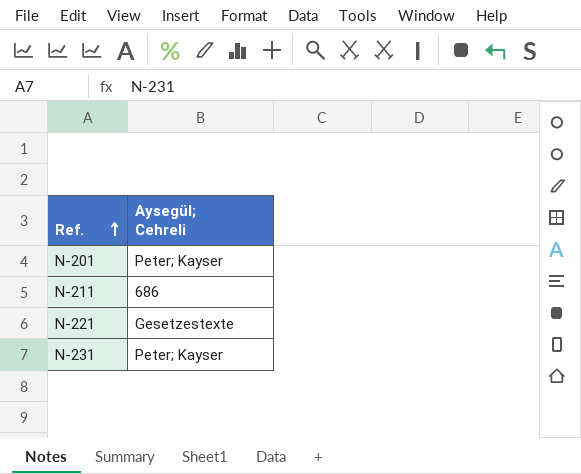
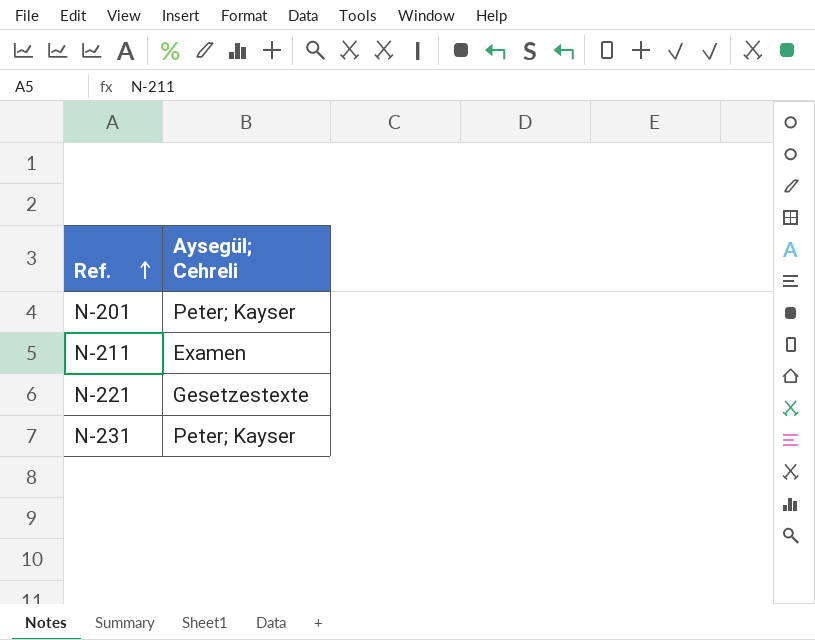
N-211 | Aysegül; Cehreli: 686 -> Examen

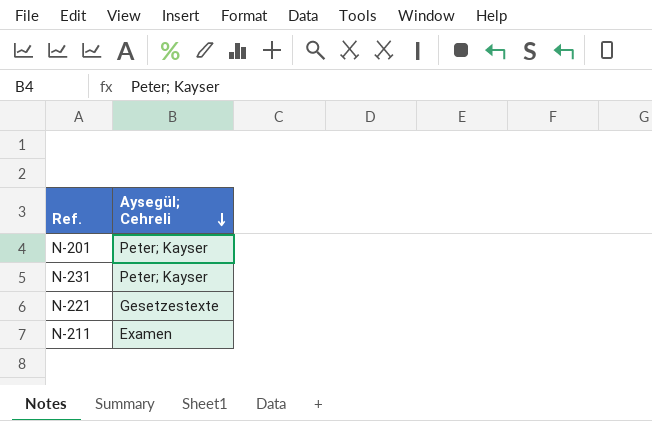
row order: Ref. ascending -> Aysegül; Cehreli descending

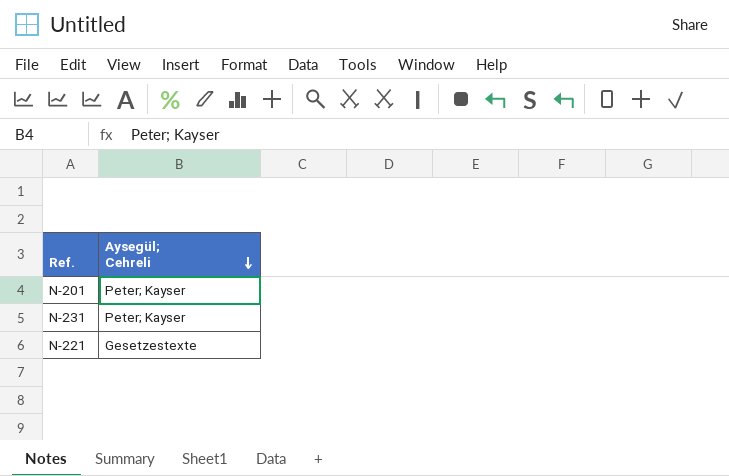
row N-211: Examen -> none

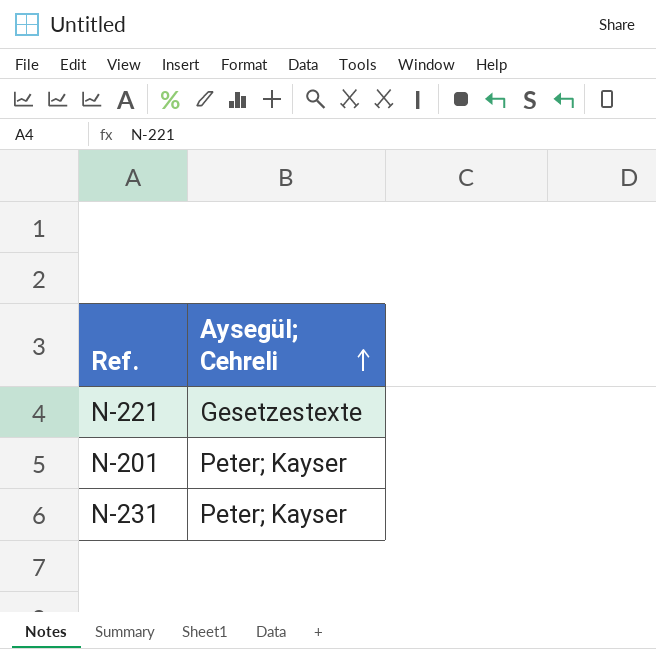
row order: Aysegül; Cehreli descending -> Aysegül; Cehreli ascending

